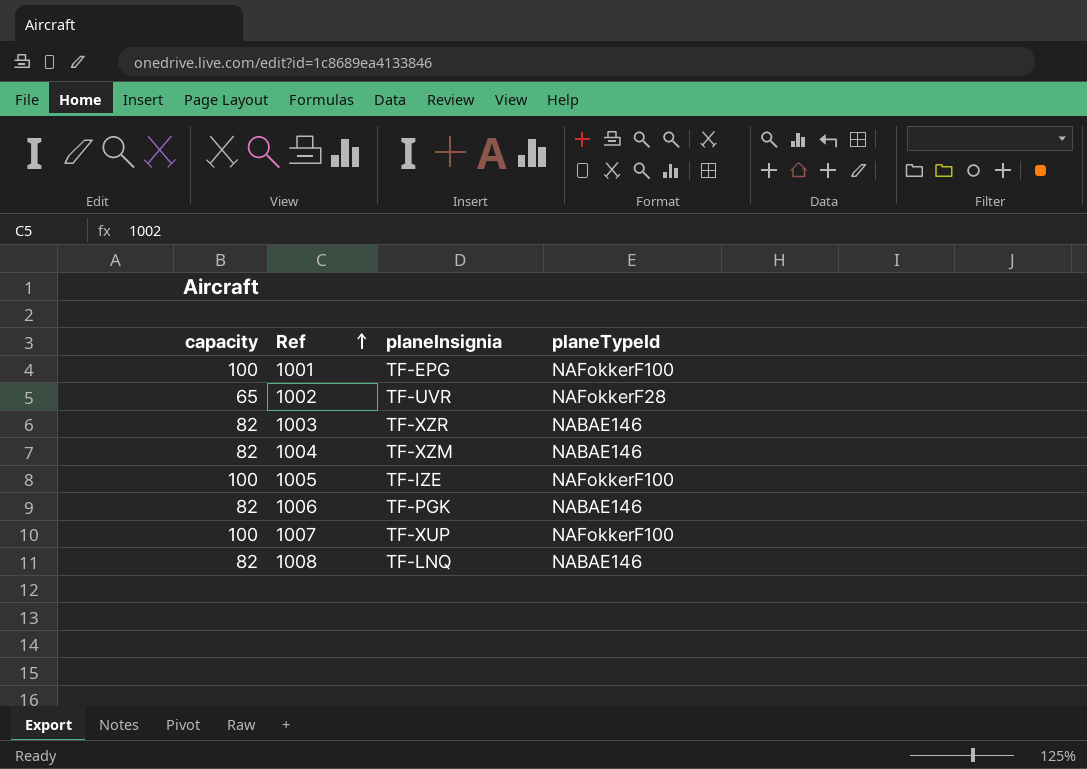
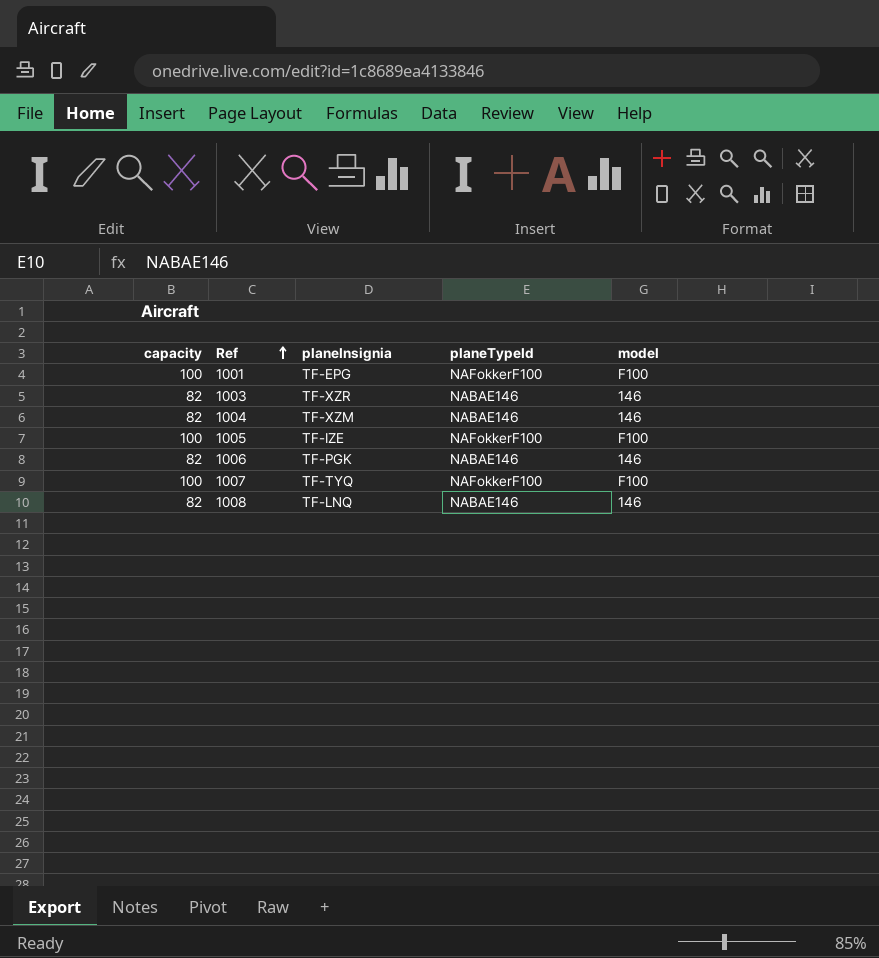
column model | position: none -> 5
row 1002: 65 | TF-UVR | NAFokkerF28 -> none
1007 | planeInsignia: TF-XUP -> TF-TYQ

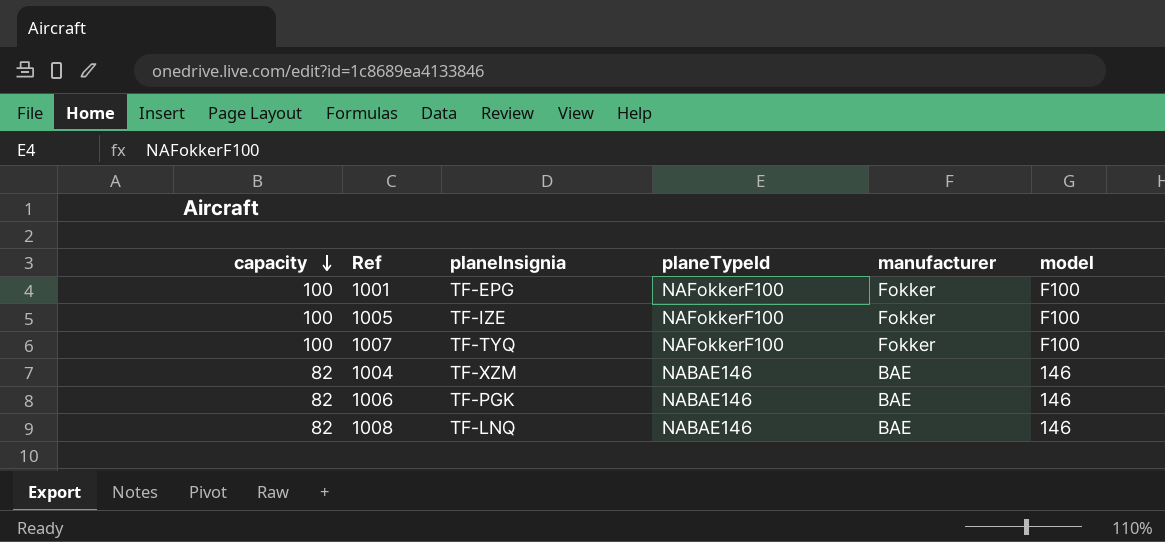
row order: Ref ascending -> capacity descending
column manufacturer | position: none -> 5
row 1003: 82 | TF-XZR | NABAE146 | 146 -> none

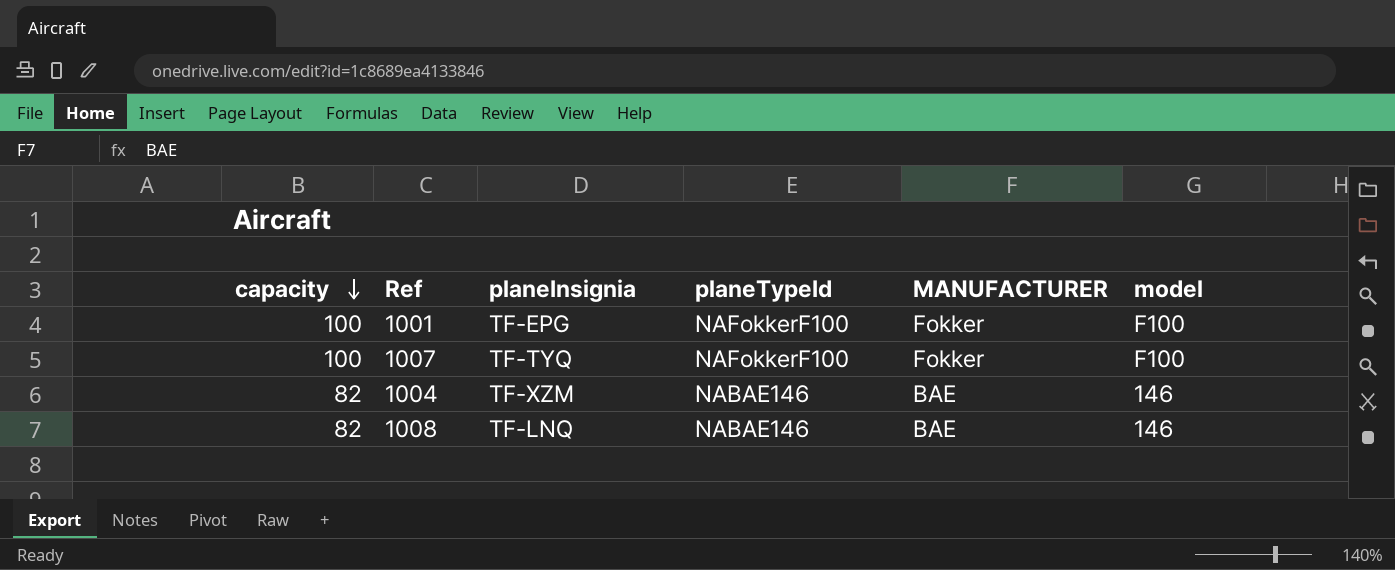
column name: manufacturer -> MANUFACTURER
row 1005: 100 | TF-IZE | NAFokkerF100 | Fokker | F100 -> none
row 1006: 82 | TF-PGK | NABAE146 | BAE | 146 -> none

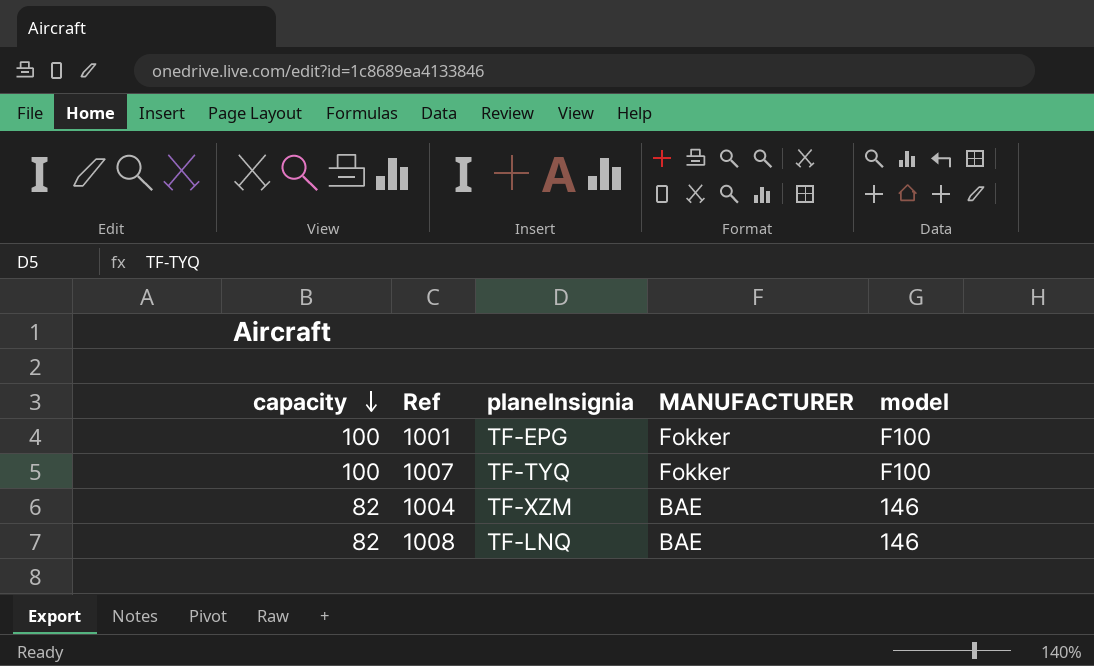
column planeTypeId | position: 4 -> none

